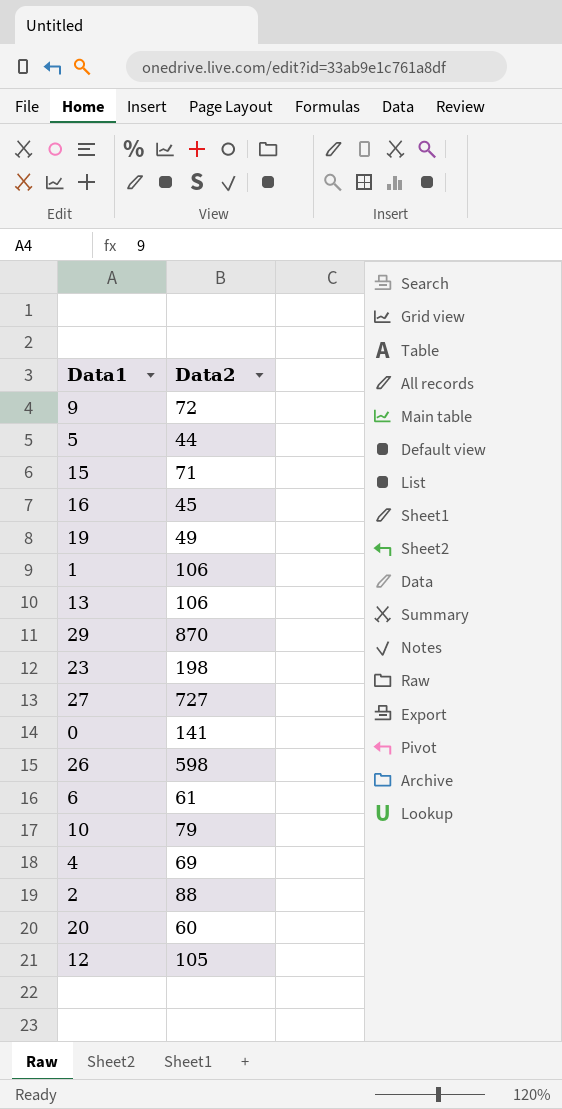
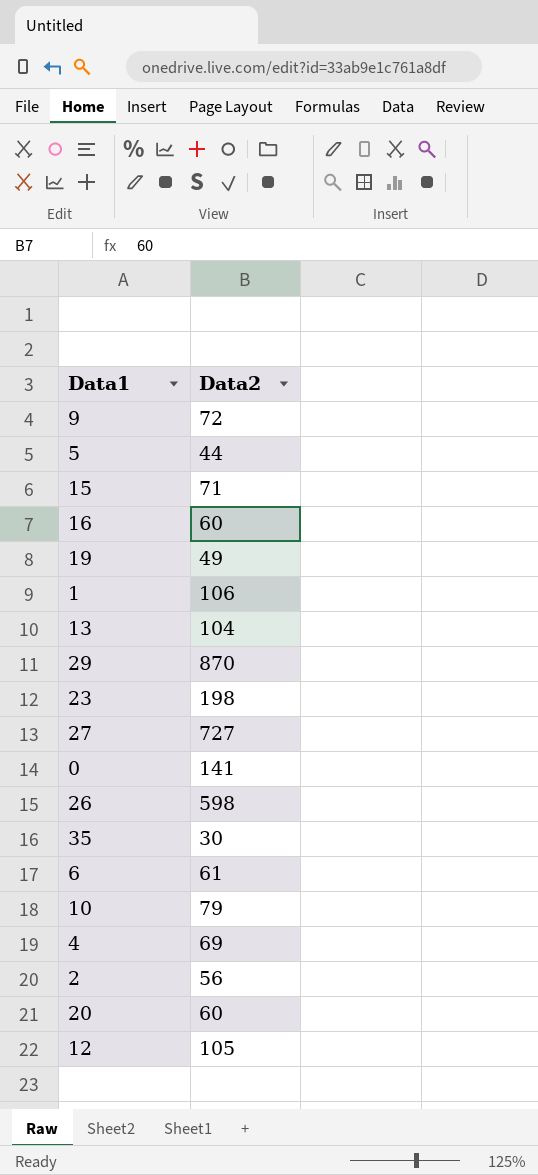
16 | Data2: 45 -> 60
13 | Data2: 106 -> 104
row 35: none -> 30
2 | Data2: 88 -> 56

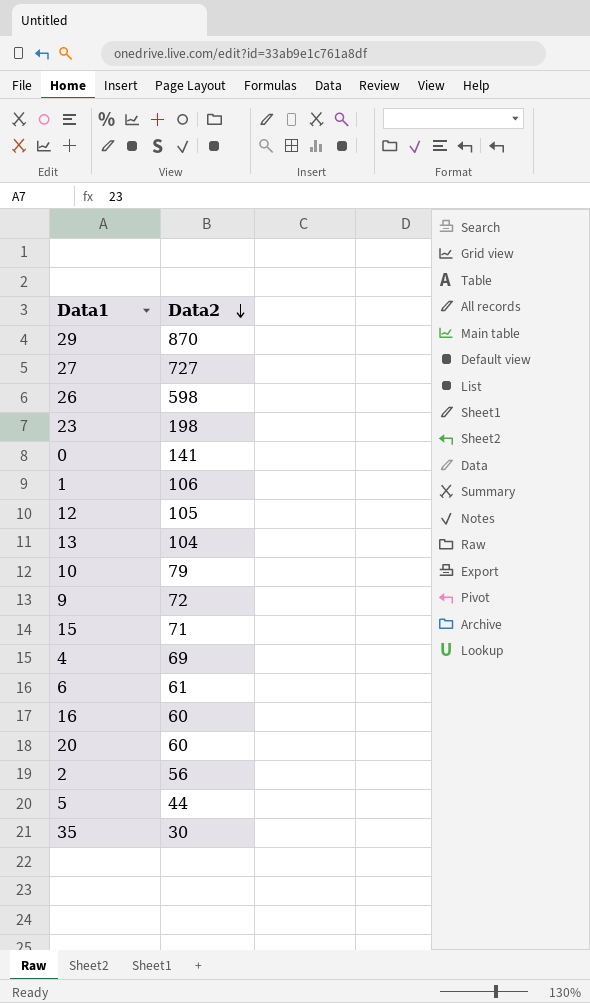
row order: none -> Data2 descending
row 19: 49 -> none

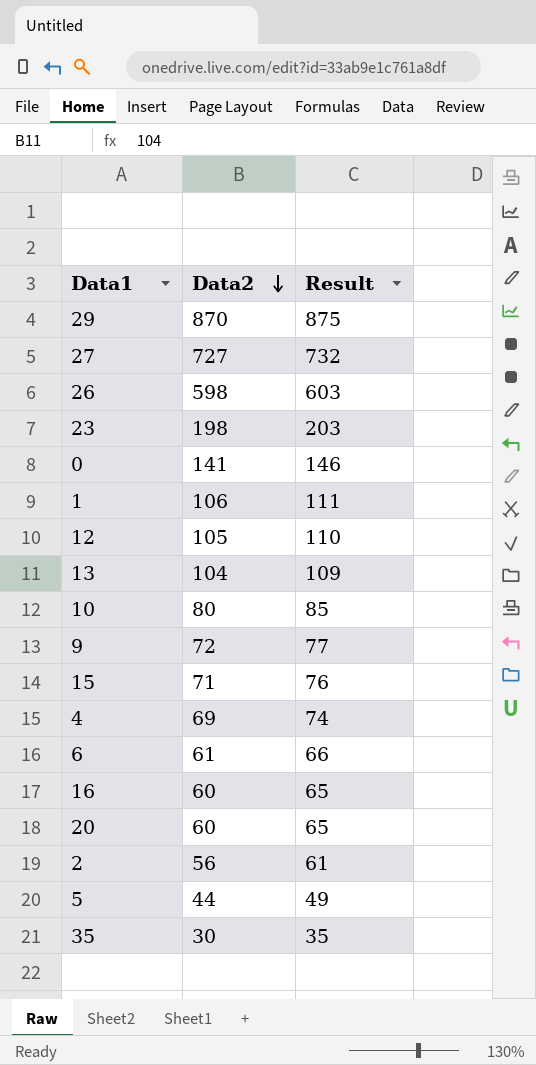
column Result | formula: none -> [Data2] + 5
10 | Data2: 79 -> 80

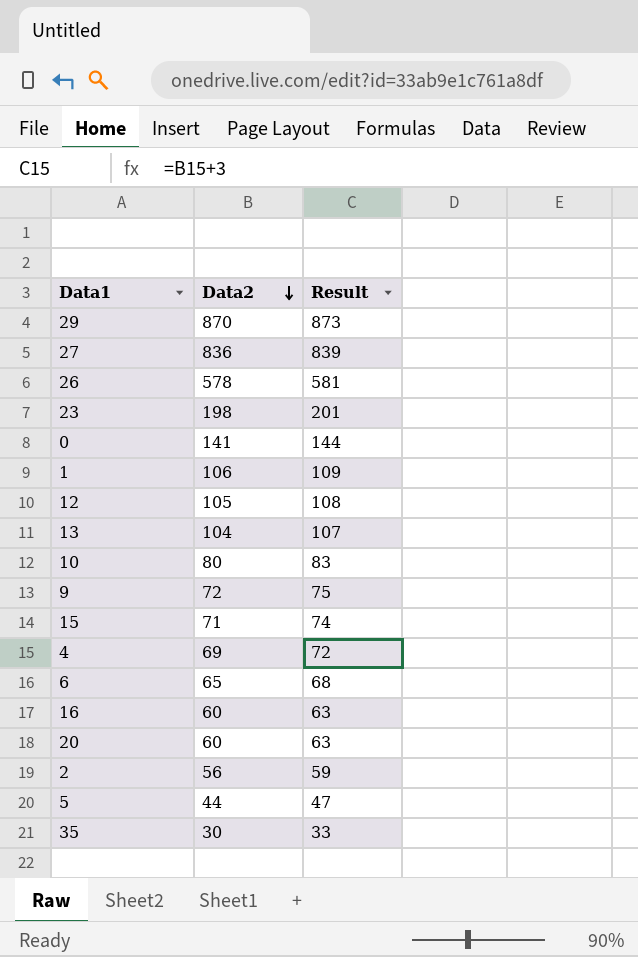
column Result | formula: [Data2] + 5 -> [Data2] + 3
27 | Data2: 727 -> 836
26 | Data2: 598 -> 578
6 | Data2: 61 -> 65

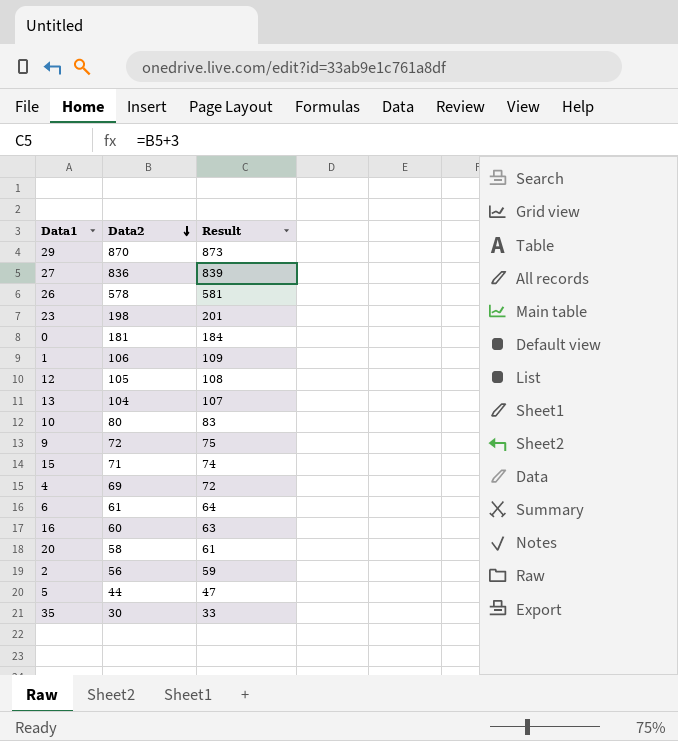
0 | Data2: 141 -> 181
0 | Result: 144 -> 184
6 | Data2: 65 -> 61
6 | Result: 68 -> 64
20 | Data2: 60 -> 58
20 | Result: 63 -> 61

